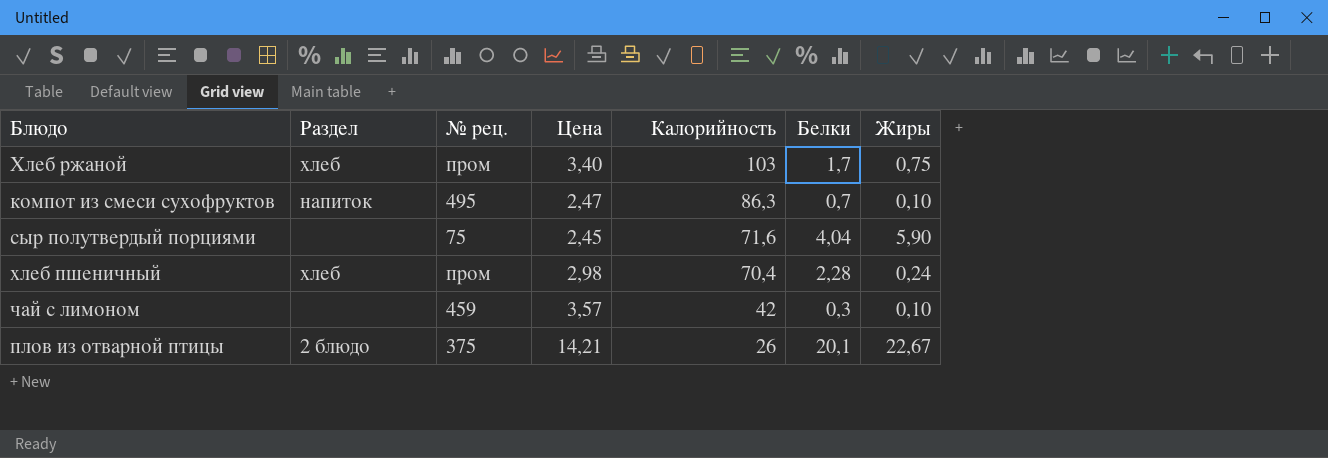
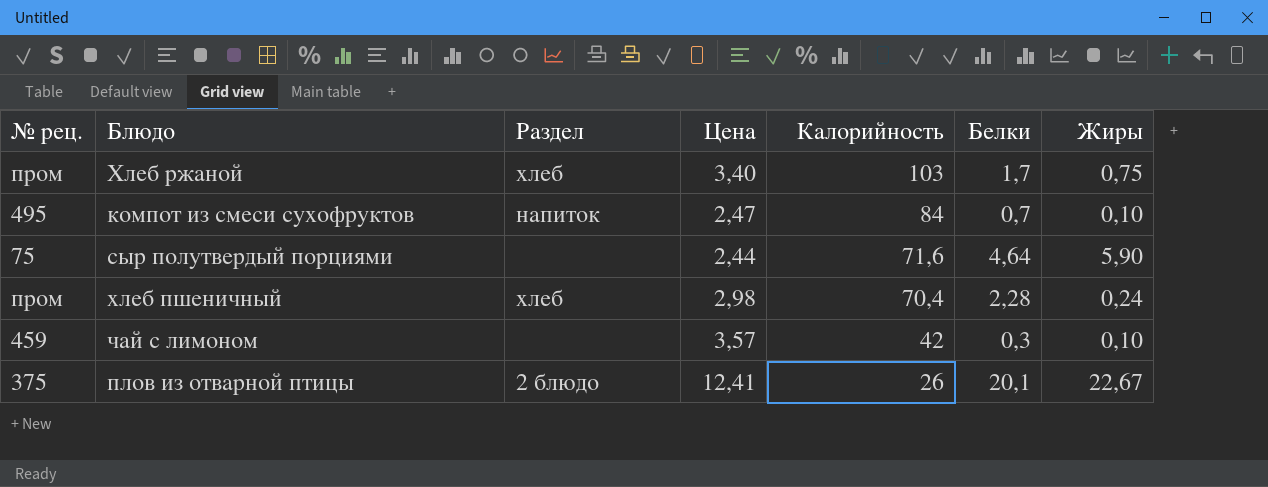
column № рец. | position: 3 -> 1
компот из смеси сухофруктов | Калорийность: 86,3 -> 84
сыр полутвердый порциями | Цена: 2,45 -> 2,44
сыр полутвердый порциями | Белки: 4,04 -> 4,64
плов из отварной птицы | Цена: 14,21 -> 12,41

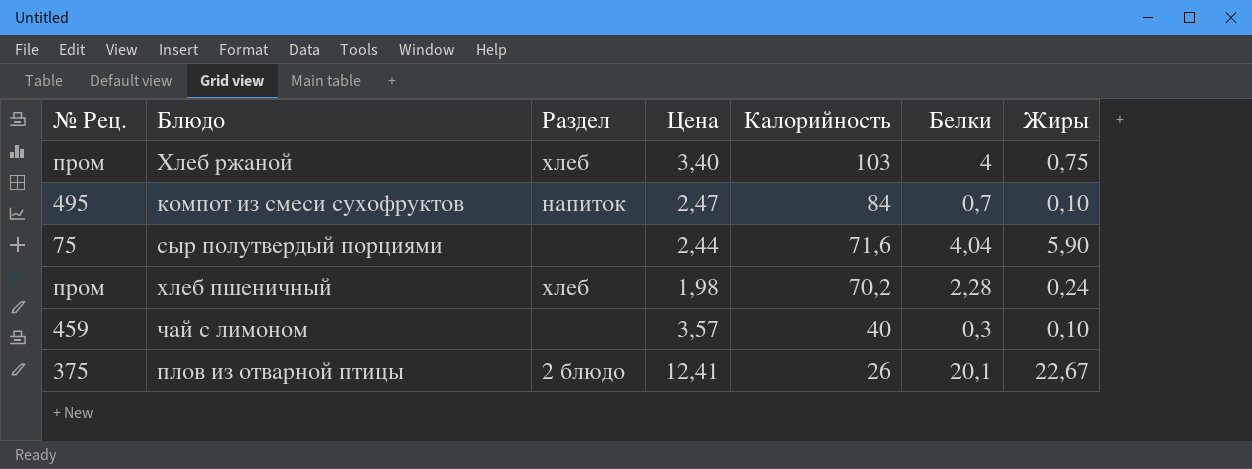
column name: № рец. -> № Рец.
Хлеб ржаной | Белки: 1,7 -> 4
сыр полутвердый порциями | Белки: 4,64 -> 4,04
хлеб пшеничный | Цена: 2,98 -> 1,98
хлеб пшеничный | Калорийность: 70,4 -> 70,2
чай с лимоном | Калорийность: 42 -> 40

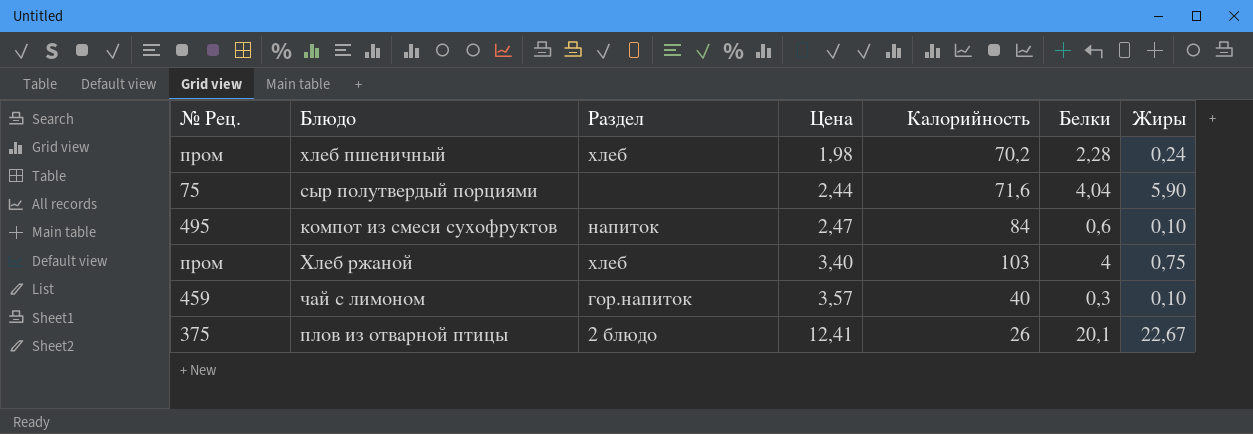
row order: Калорийность descending -> Цена ascending
компот из смеси сухофруктов | Белки: 0,7 -> 0,6
чай с лимоном | Раздел: none -> гор.напиток

